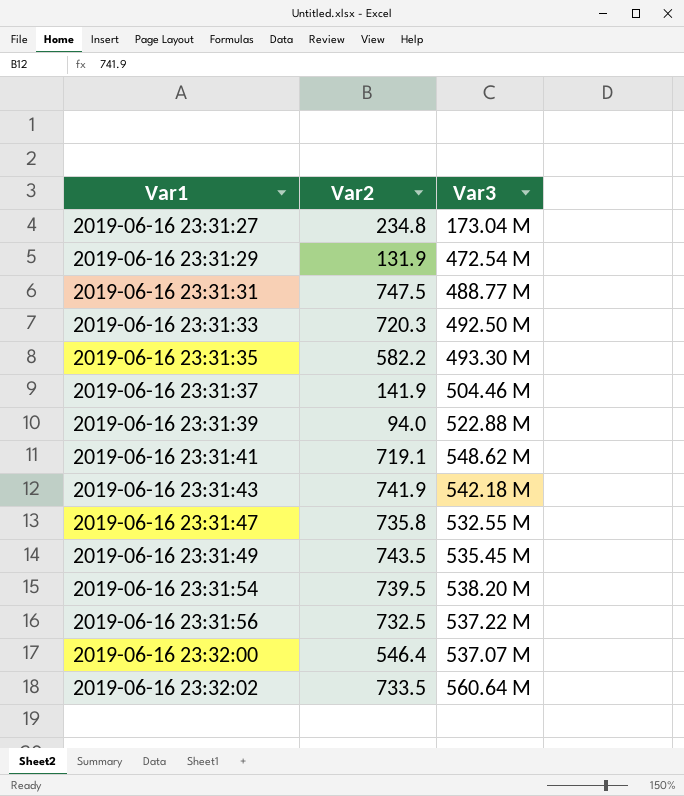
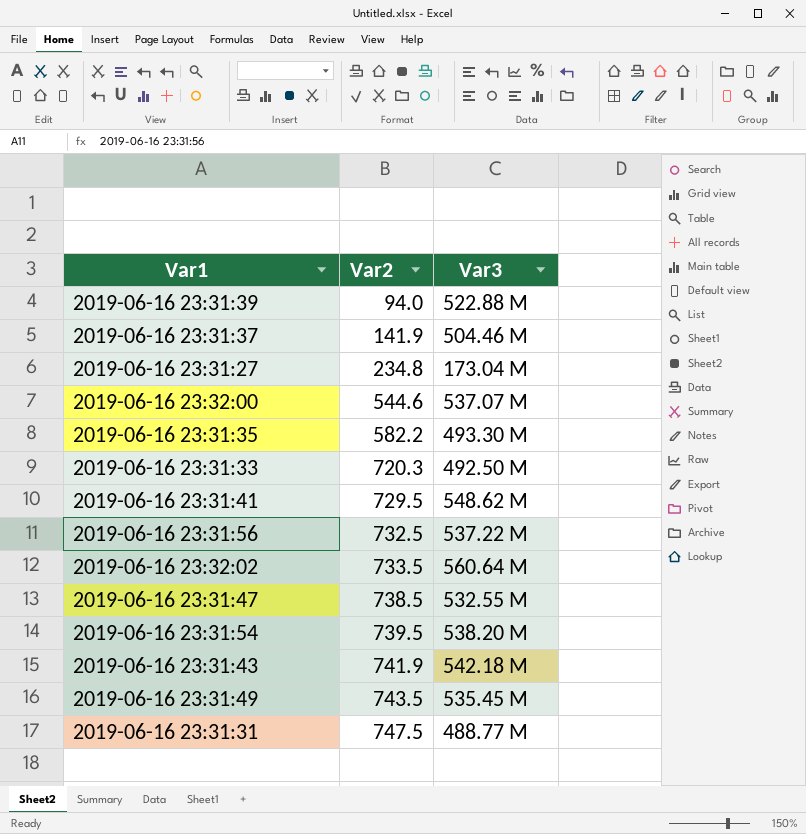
row order: Var1 ascending -> Var2 ascending
row 2019-06-16 23:31:29: 131.9 | 472.54 M -> none
2019-06-16 23:32:00 | Var2: 546.4 -> 544.6
2019-06-16 23:31:41 | Var2: 719.1 -> 729.5
2019-06-16 23:31:47 | Var2: 735.8 -> 738.5

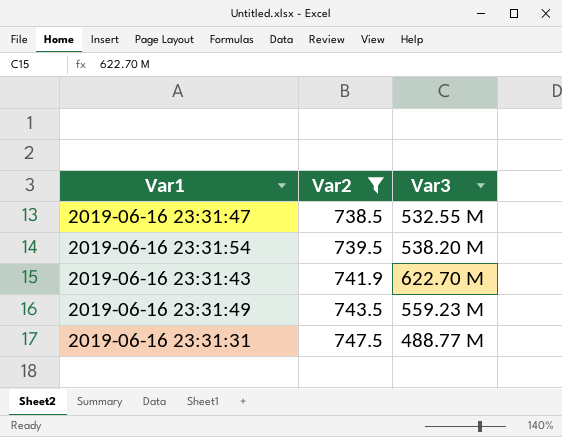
filter: none -> Var2 >= 738.5
2019-06-16 23:31:43 | Var3: 542.18 M -> 622.70 M
2019-06-16 23:31:49 | Var3: 535.45 M -> 559.23 M

